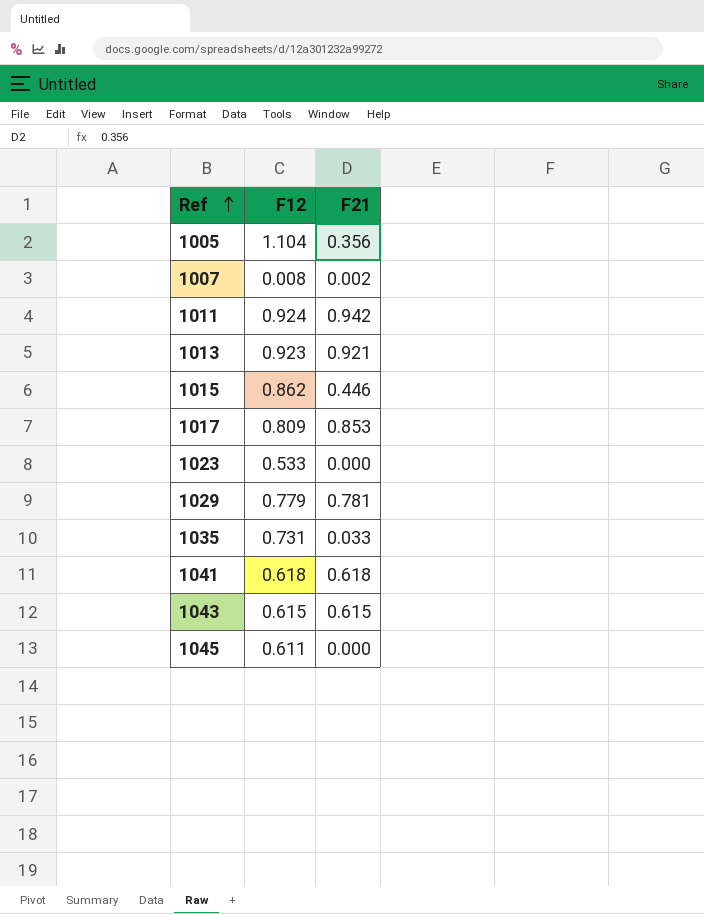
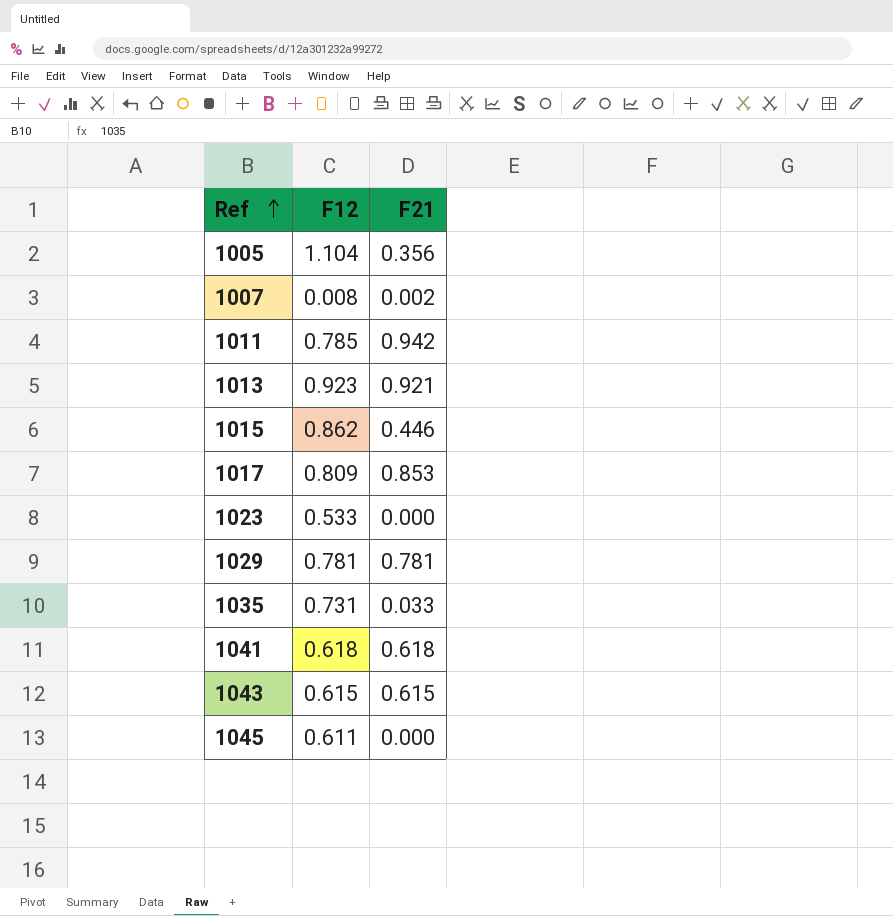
1011 | F12: 0.924 -> 0.785
1029 | F12: 0.779 -> 0.781

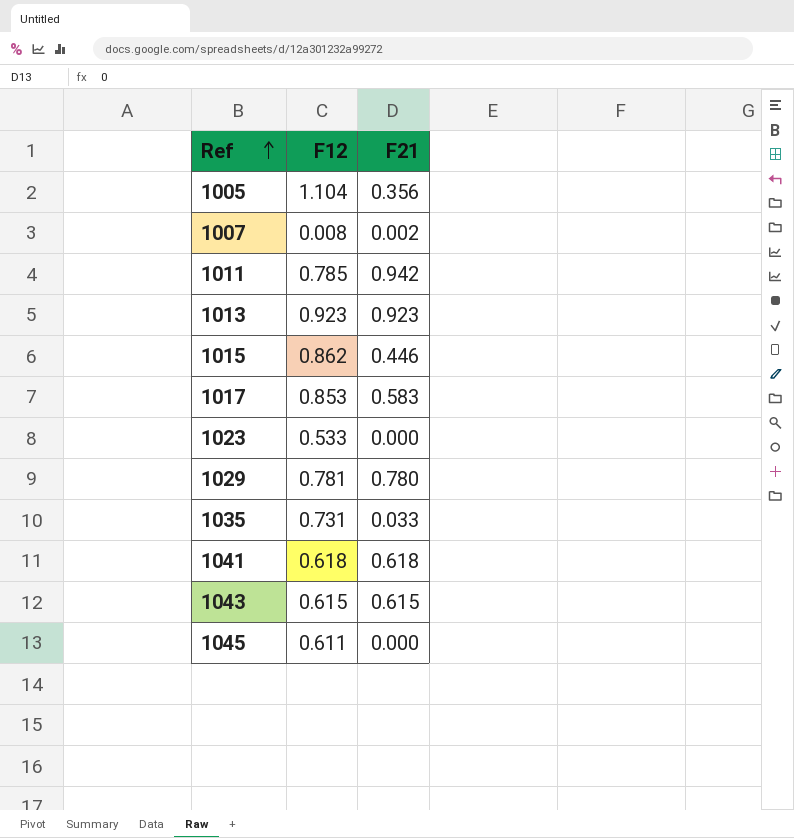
1013 | F21: 0.921 -> 0.923
1017 | F12: 0.809 -> 0.853
1017 | F21: 0.853 -> 0.583
1029 | F21: 0.781 -> 0.780

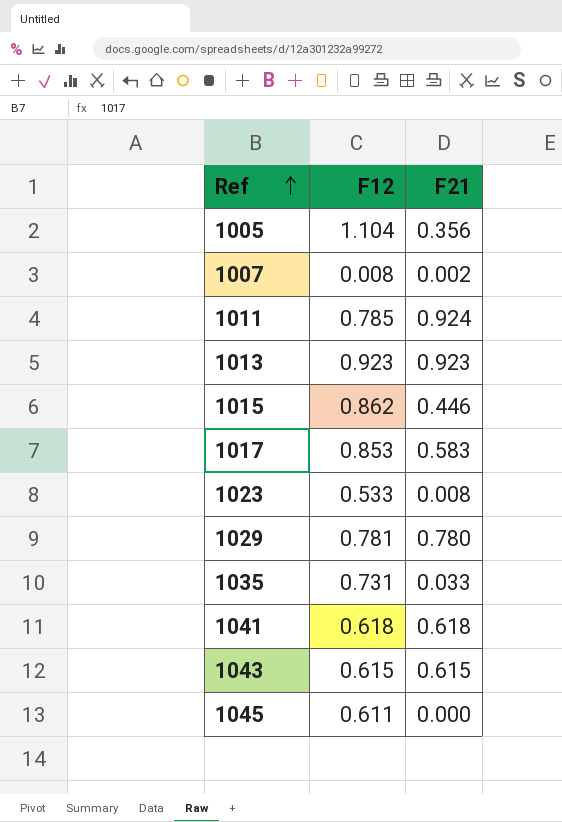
1011 | F21: 0.942 -> 0.924
1023 | F21: 0.000 -> 0.008

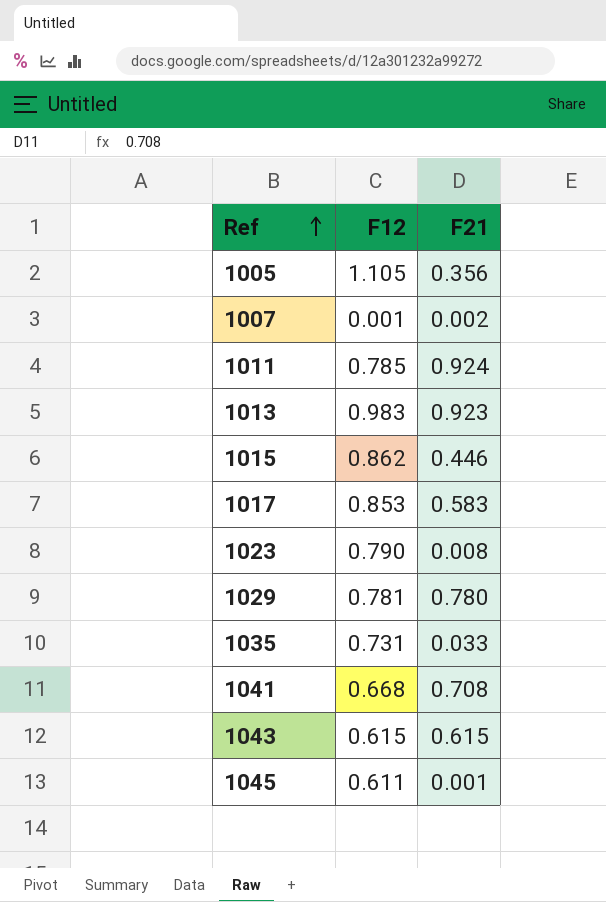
1005 | F12: 1.104 -> 1.105
1007 | F12: 0.008 -> 0.001
1013 | F12: 0.923 -> 0.983
1023 | F12: 0.533 -> 0.790
1041 | F12: 0.618 -> 0.668
1041 | F21: 0.618 -> 0.708
1045 | F21: 0.000 -> 0.001

